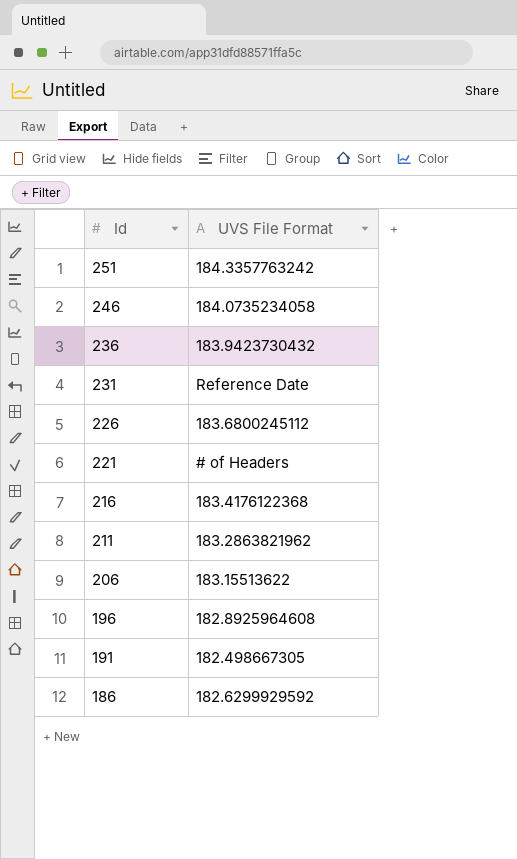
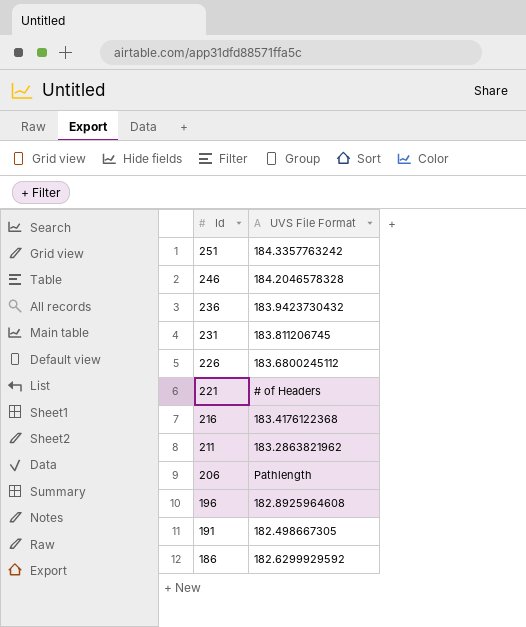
246 | UVS File Format: 184.0735234058 -> 184.2046578328
231 | UVS File Format: Reference Date -> 183.811206745
206 | UVS File Format: 183.15513622 -> Pathlength

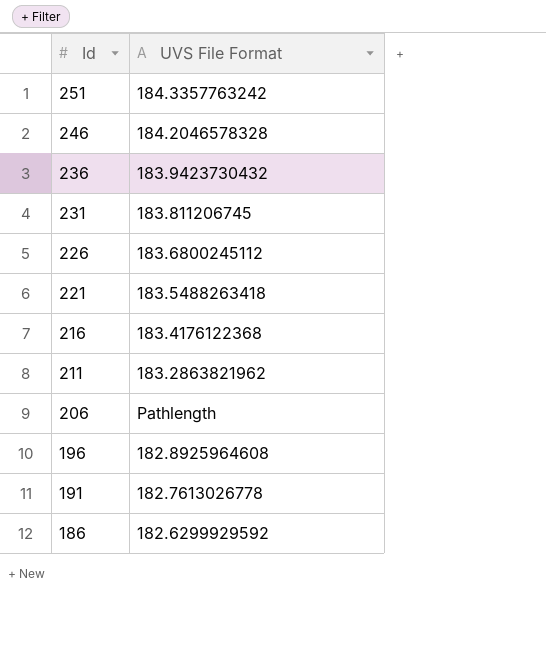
221 | UVS File Format: # of Headers -> 183.5488263418
191 | UVS File Format: 182.498667305 -> 182.7613026778

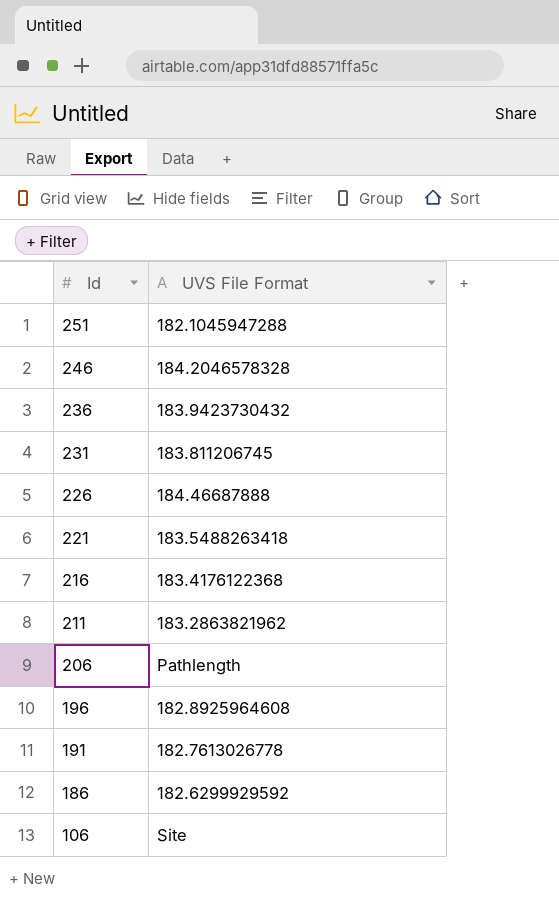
251 | UVS File Format: 184.3357763242 -> 182.1045947288
226 | UVS File Format: 183.6800245112 -> 184.46687888
row 106: none -> Site

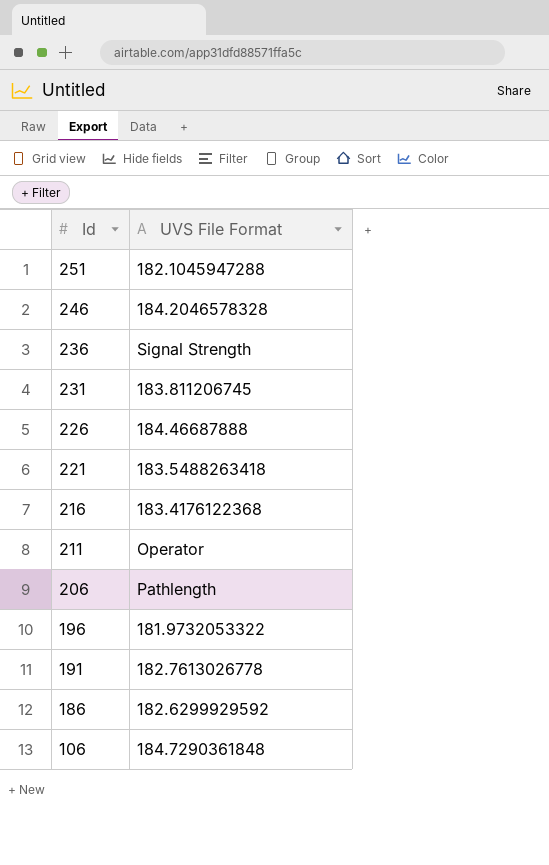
236 | UVS File Format: 183.9423730432 -> Signal Strength
211 | UVS File Format: 183.2863821962 -> Operator
196 | UVS File Format: 182.8925964608 -> 181.9732053322
106 | UVS File Format: Site -> 184.7290361848

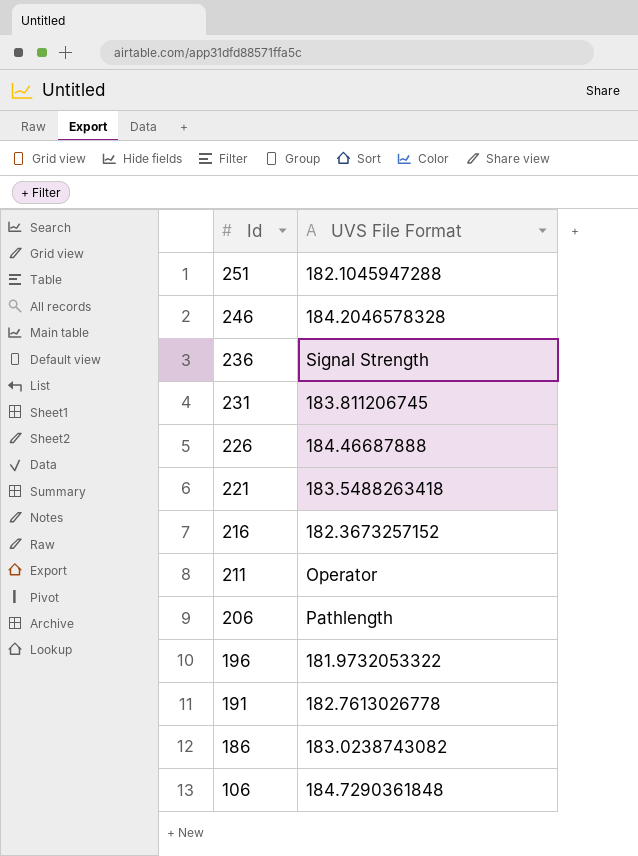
216 | UVS File Format: 183.4176122368 -> 182.3673257152
186 | UVS File Format: 182.6299929592 -> 183.0238743082

